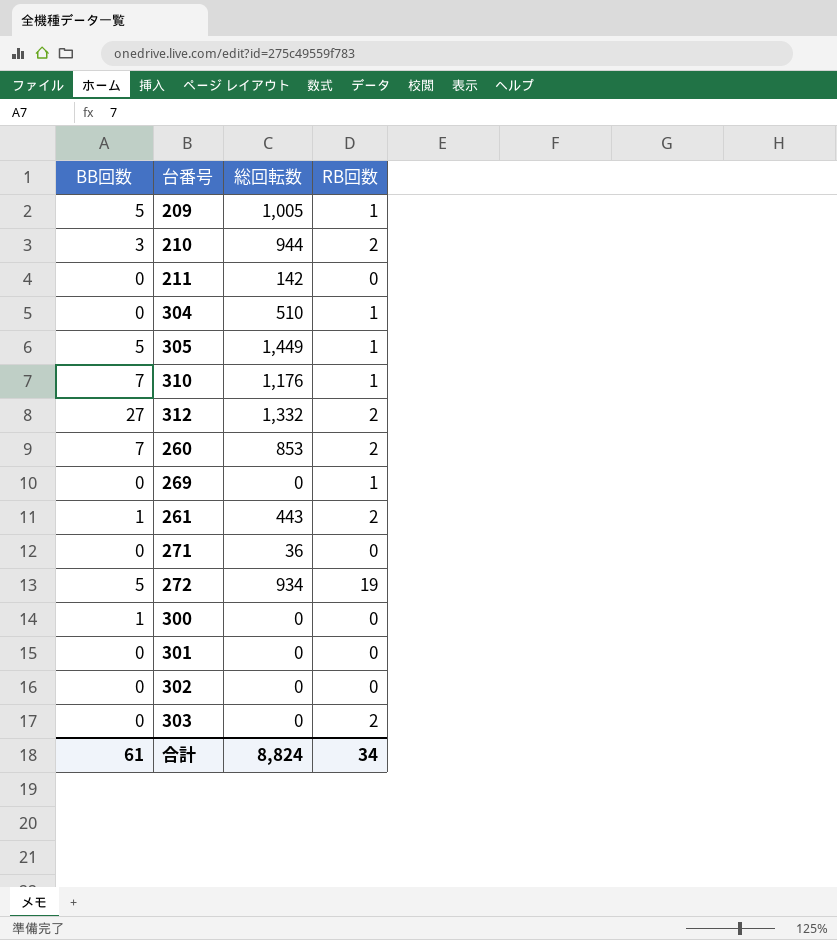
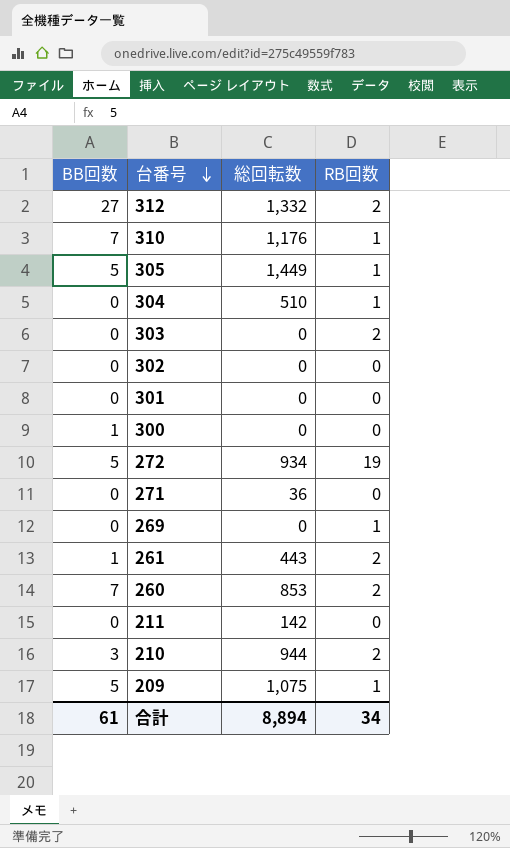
row order: none -> 台番号 descending
209 | 総回転数: 1,005 -> 1,075
合計 | 総回転数: 8,824 -> 8,894

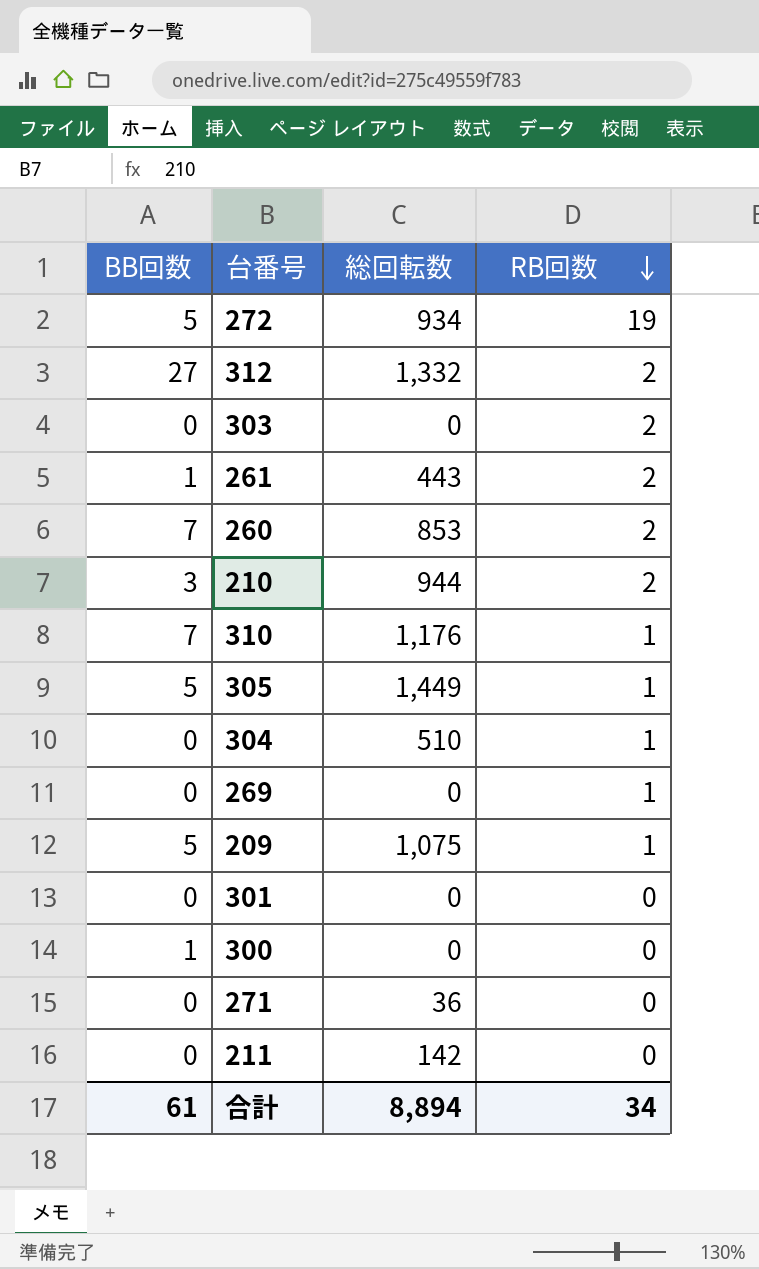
row order: 台番号 descending -> RB回数 descending
row 302: 0 | 0 | 0 -> none

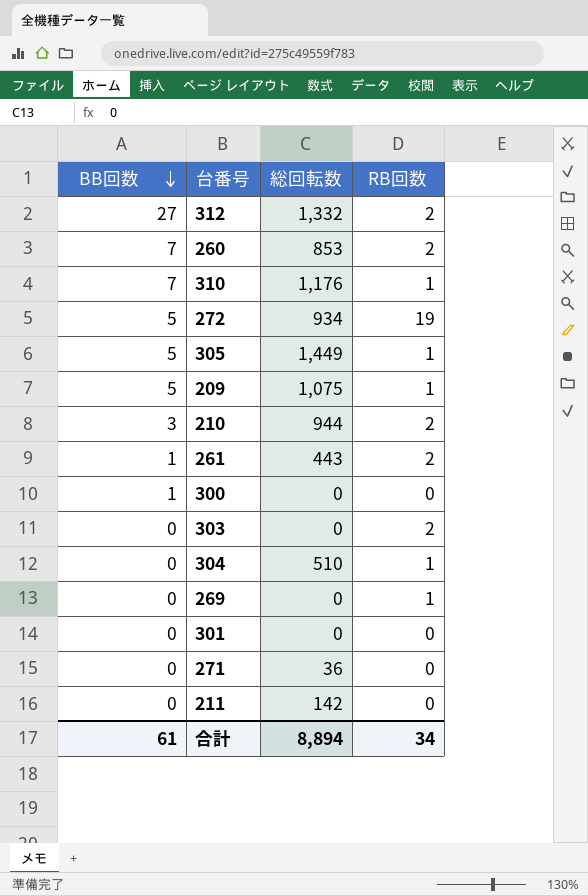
row order: RB回数 descending -> BB回数 descending

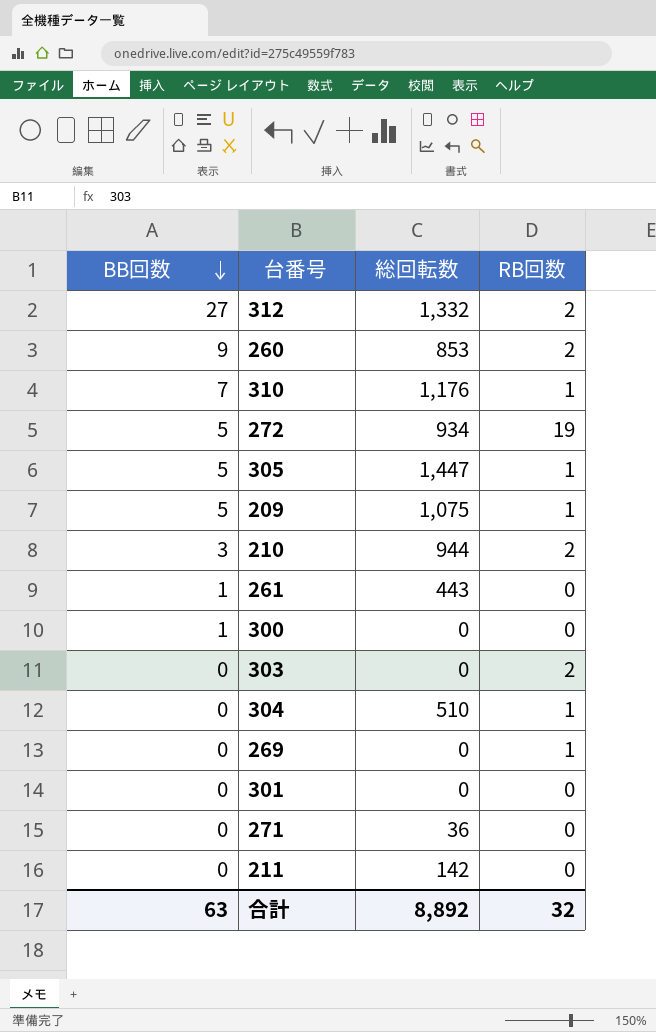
260 | BB回数: 7 -> 9
305 | 総回転数: 1,449 -> 1,447
261 | RB回数: 2 -> 0
合計 | BB回数: 61 -> 63
合計 | 総回転数: 8,894 -> 8,892
合計 | RB回数: 34 -> 32

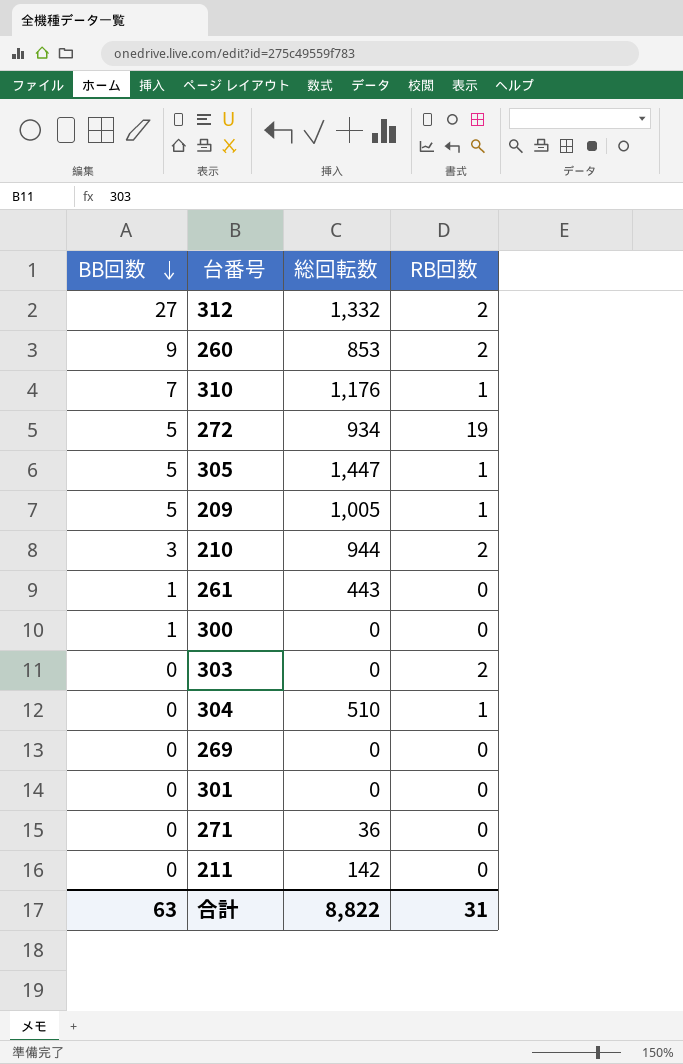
209 | 総回転数: 1,075 -> 1,005
269 | RB回数: 1 -> 0
合計 | 総回転数: 8,892 -> 8,822
合計 | RB回数: 32 -> 31

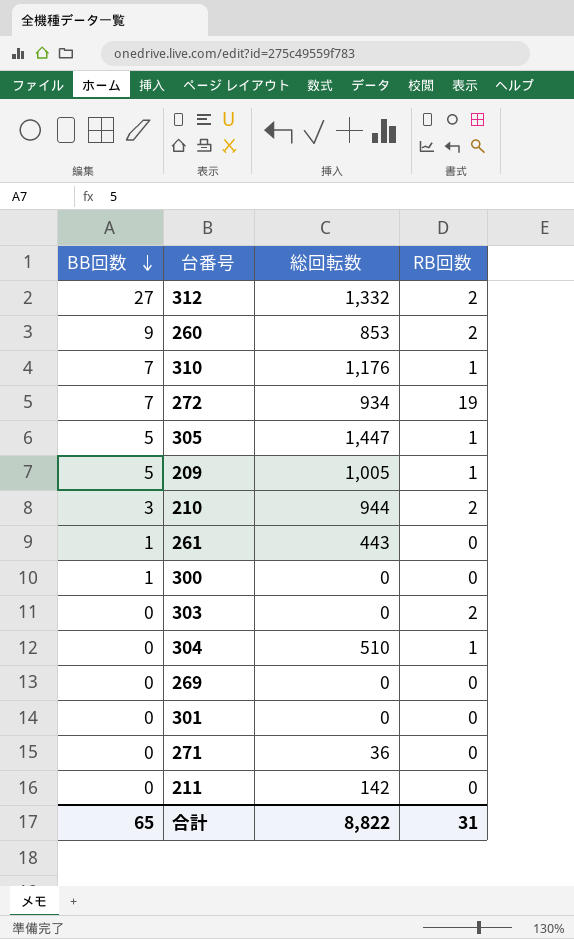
272 | BB回数: 5 -> 7
合計 | BB回数: 63 -> 65

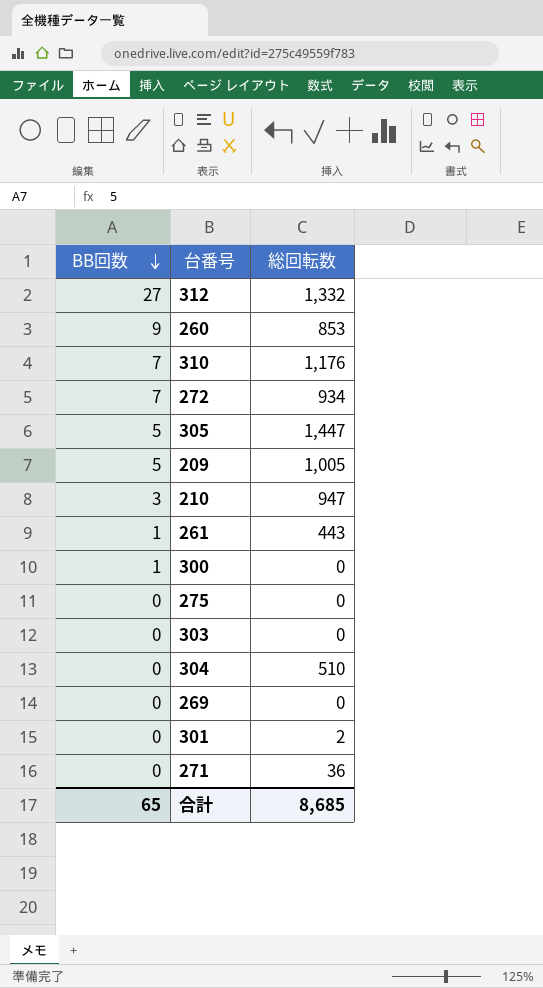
column RB回数 | position: 4 -> none
row 211: 0 | 142 | 0 -> none
210 | 総回転数: 944 -> 947
row 275: none -> 0 | 0
301 | 総回転数: 0 -> 2
合計 | 総回転数: 8,822 -> 8,685

